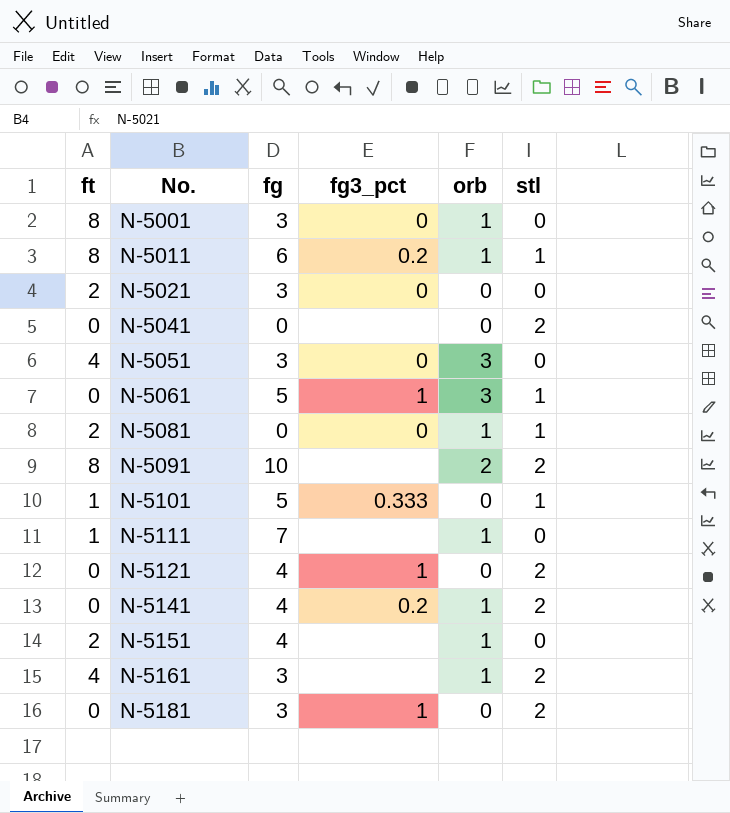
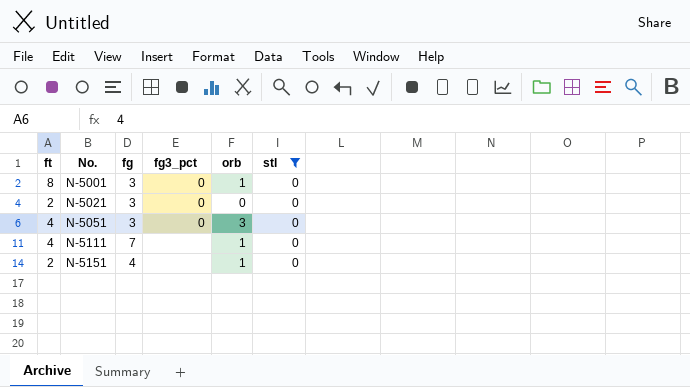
filter: none -> stl = 0
N-5111 | ft: 1 -> 4

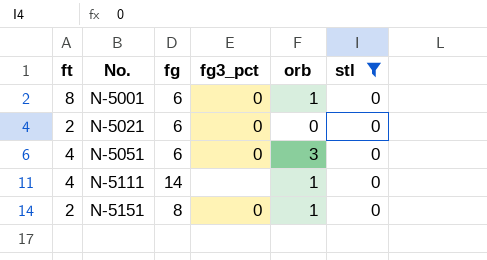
N-5001 | fg: 3 -> 6
N-5021 | fg: 3 -> 6
N-5051 | fg: 3 -> 6
N-5111 | fg: 7 -> 14
N-5151 | fg: 4 -> 8
N-5151 | fg3_pct: none -> 0

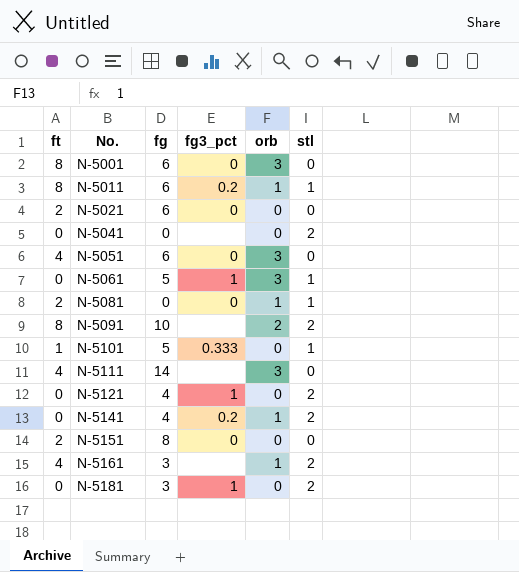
filter: stl = 0 -> none
N-5001 | orb: 1 -> 3
N-5111 | orb: 1 -> 3
N-5151 | orb: 1 -> 0

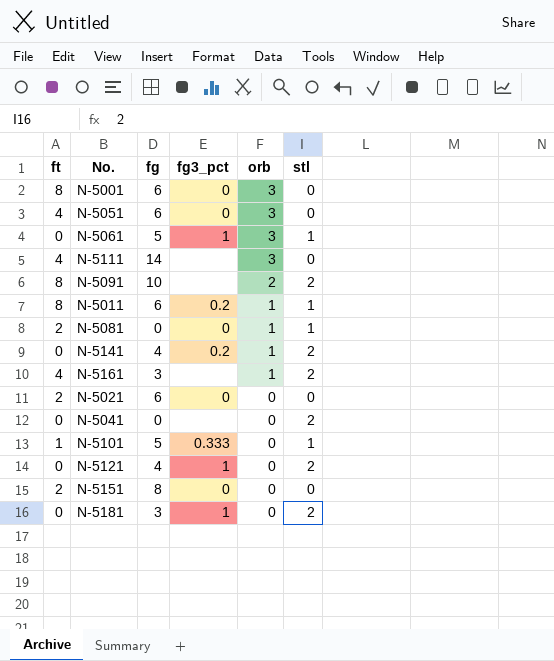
row order: No. ascending -> orb descending

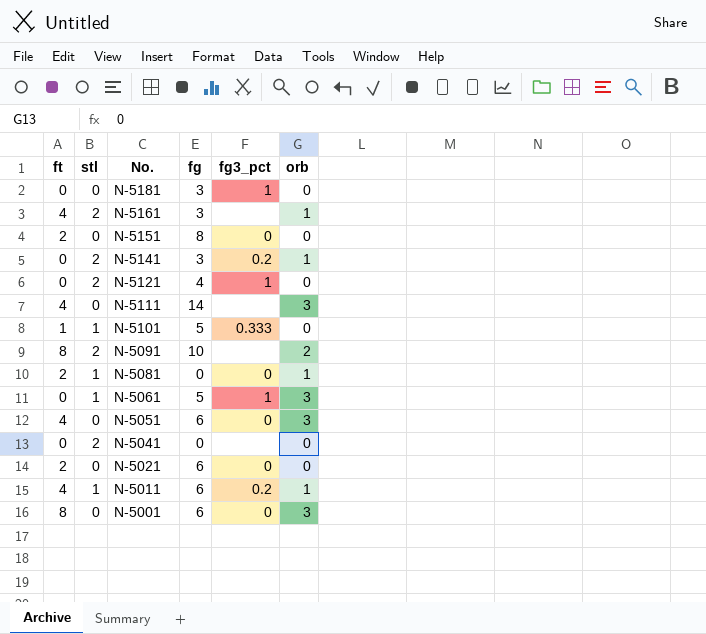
row order: orb descending -> No. descending
column stl | position: 6 -> 2
N-5181 | stl: 2 -> 0
N-5141 | fg: 4 -> 3
N-5011 | ft: 8 -> 4

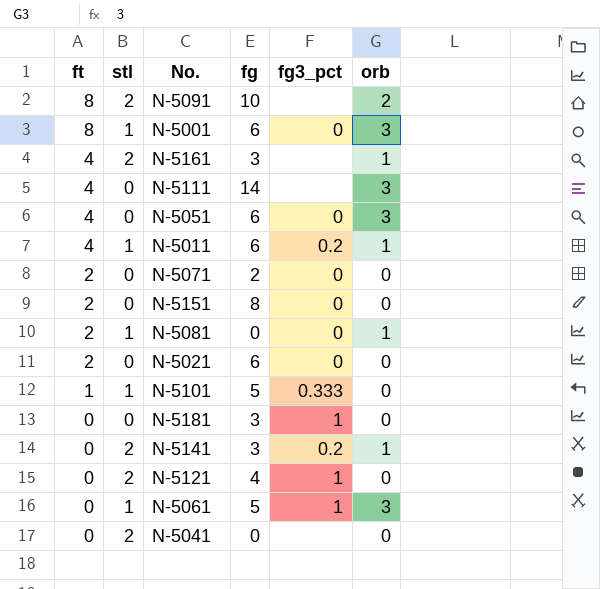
row order: No. descending -> ft descending
N-5001 | stl: 0 -> 1
row N-5071: none -> 2 | 0 | 2 | 0 | 0

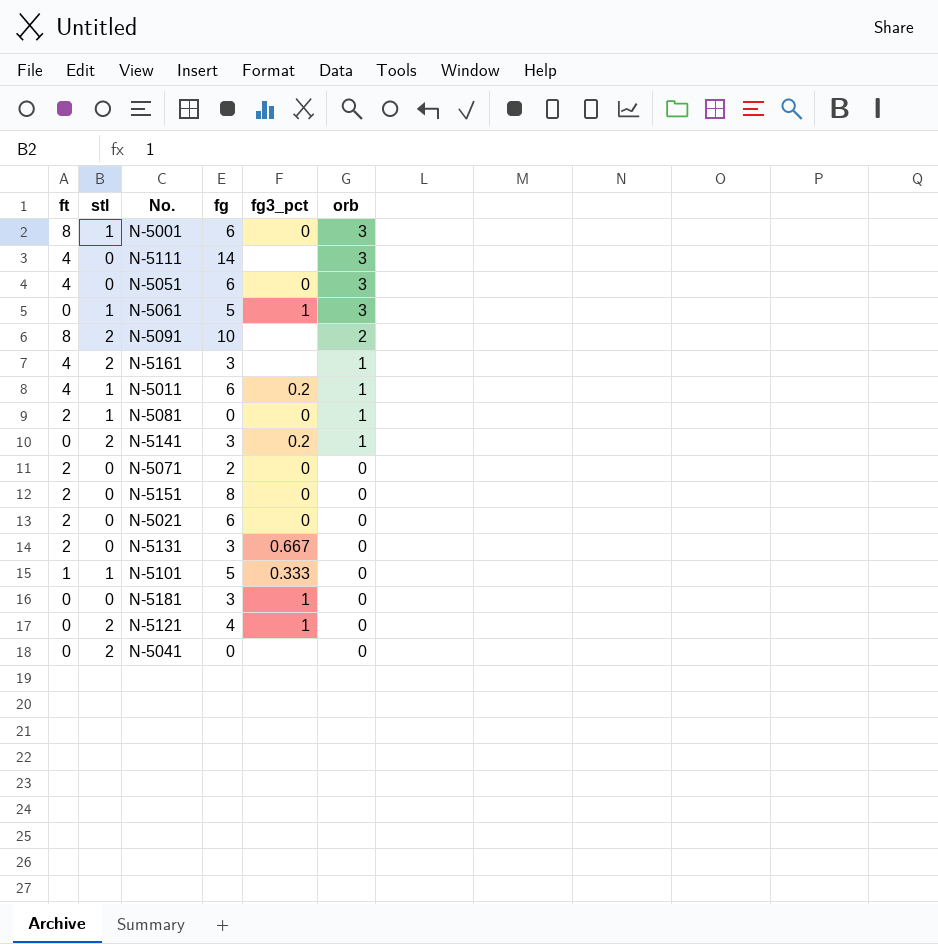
row order: ft descending -> orb descending
row N-5131: none -> 2 | 0 | 3 | 0.667 | 0

